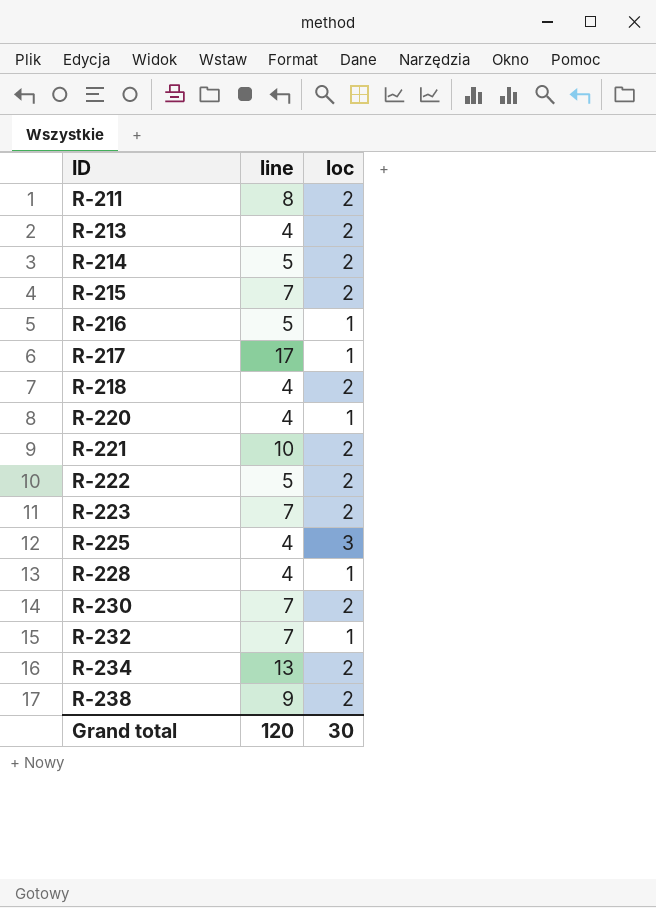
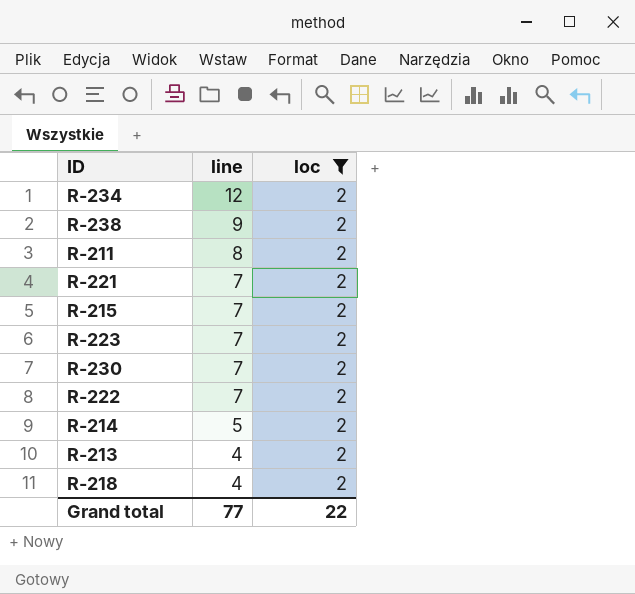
filter: none -> loc = 2
row order: ID ascending -> line descending
R-234 | line: 13 -> 12
R-221 | line: 10 -> 7
R-222 | line: 5 -> 7
Grand total | line: 120 -> 77
Grand total | loc: 30 -> 22

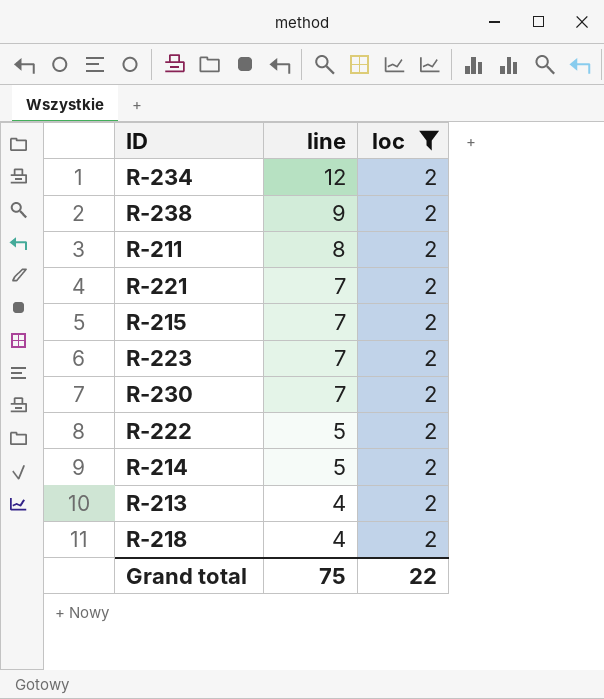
R-222 | line: 7 -> 5
Grand total | line: 77 -> 75

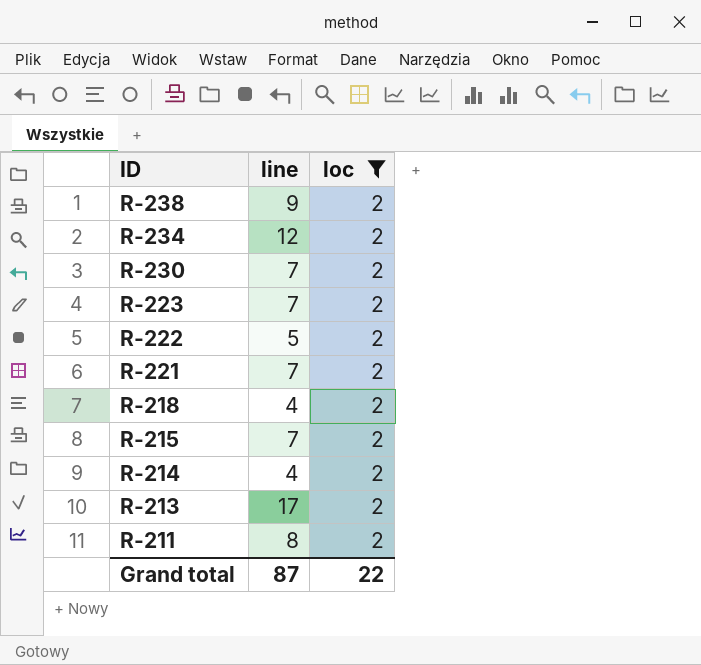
row order: line descending -> ID descending
R-214 | line: 5 -> 4
R-213 | line: 4 -> 17
Grand total | line: 75 -> 87

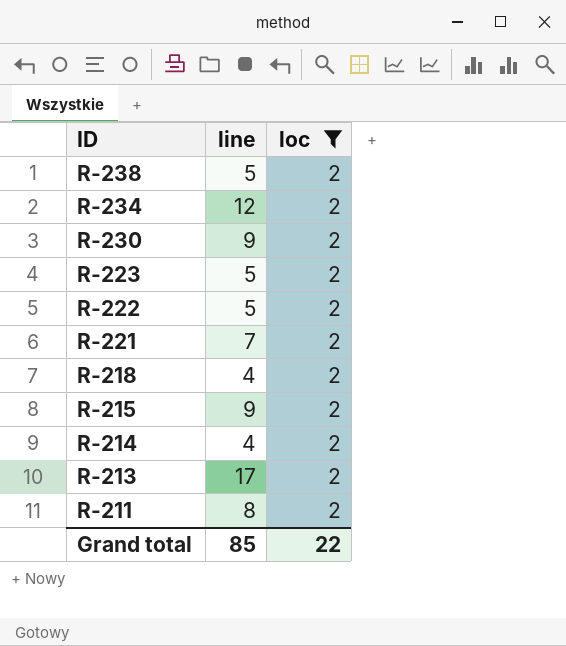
R-238 | line: 9 -> 5
R-230 | line: 7 -> 9
R-223 | line: 7 -> 5
R-215 | line: 7 -> 9
Grand total | line: 87 -> 85

